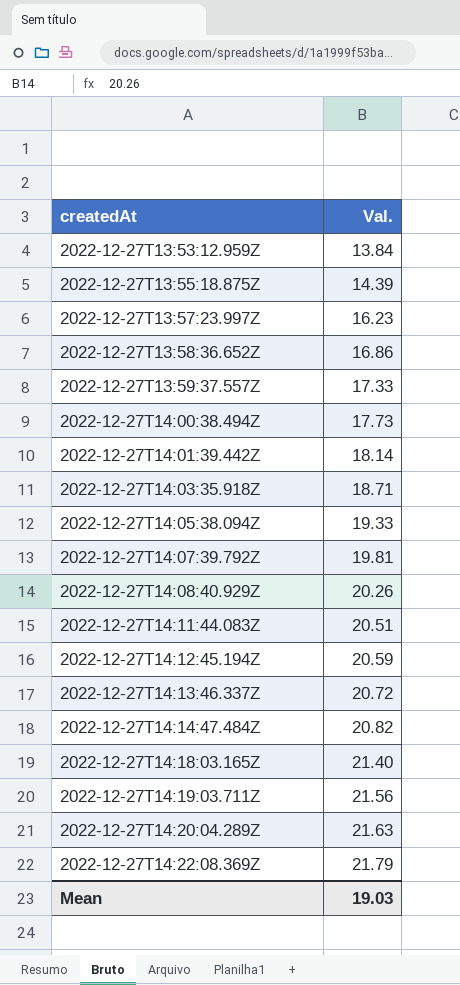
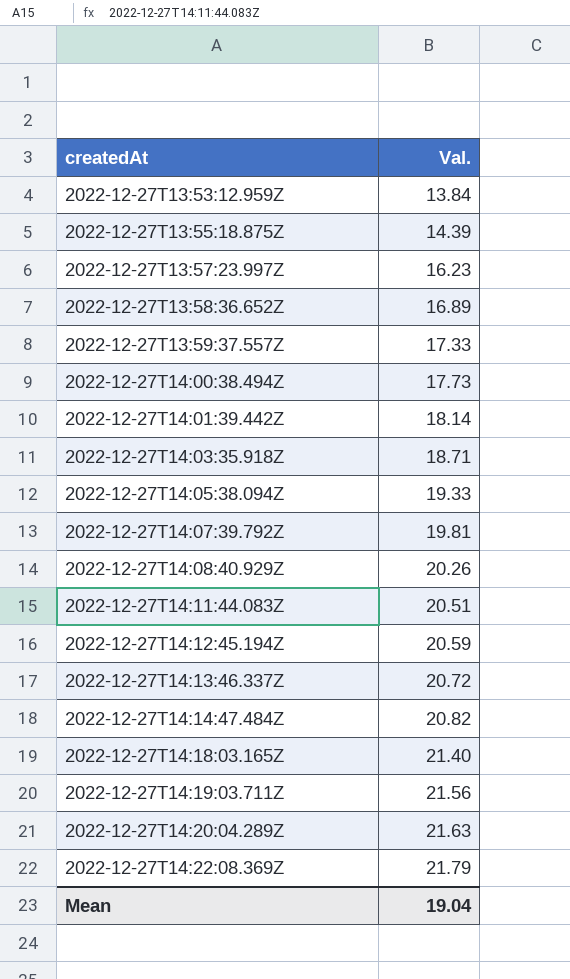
2022-12-27T13:58:36.652Z | Val.: 16.86 -> 16.89
Mean | Val.: 19.03 -> 19.04

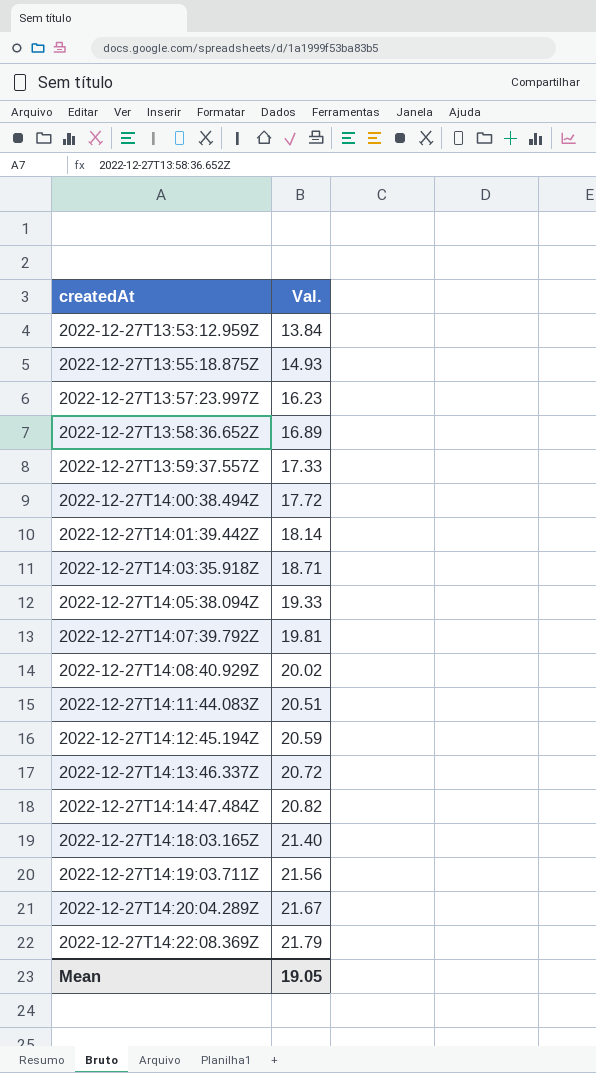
2022-12-27T13:55:18.875Z | Val.: 14.39 -> 14.93
2022-12-27T14:00:38.494Z | Val.: 17.73 -> 17.72
2022-12-27T14:08:40.929Z | Val.: 20.26 -> 20.02
2022-12-27T14:20:04.289Z | Val.: 21.63 -> 21.67
Mean | Val.: 19.04 -> 19.05

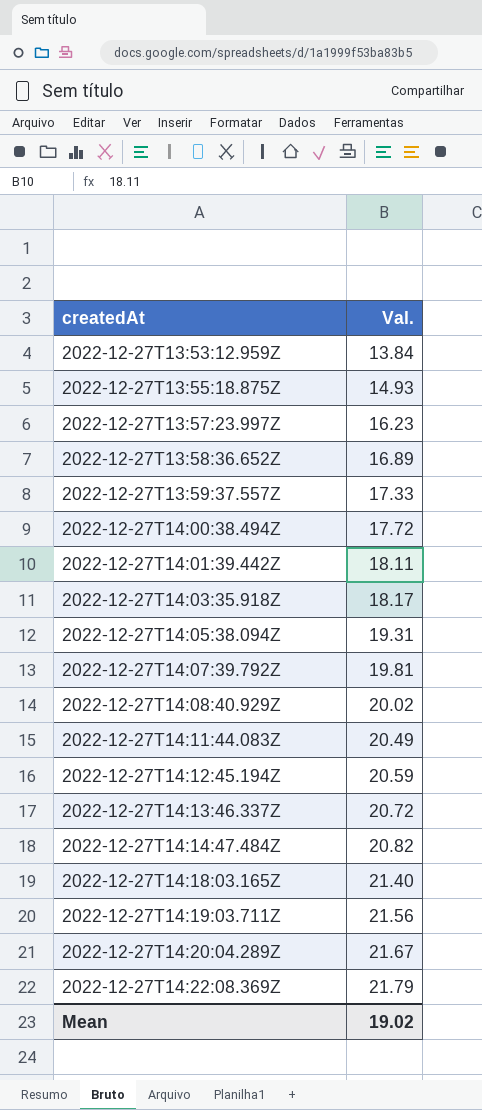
2022-12-27T14:01:39.442Z | Val.: 18.14 -> 18.11
2022-12-27T14:03:35.918Z | Val.: 18.71 -> 18.17
2022-12-27T14:05:38.094Z | Val.: 19.33 -> 19.31
2022-12-27T14:11:44.083Z | Val.: 20.51 -> 20.49
Mean | Val.: 19.05 -> 19.02

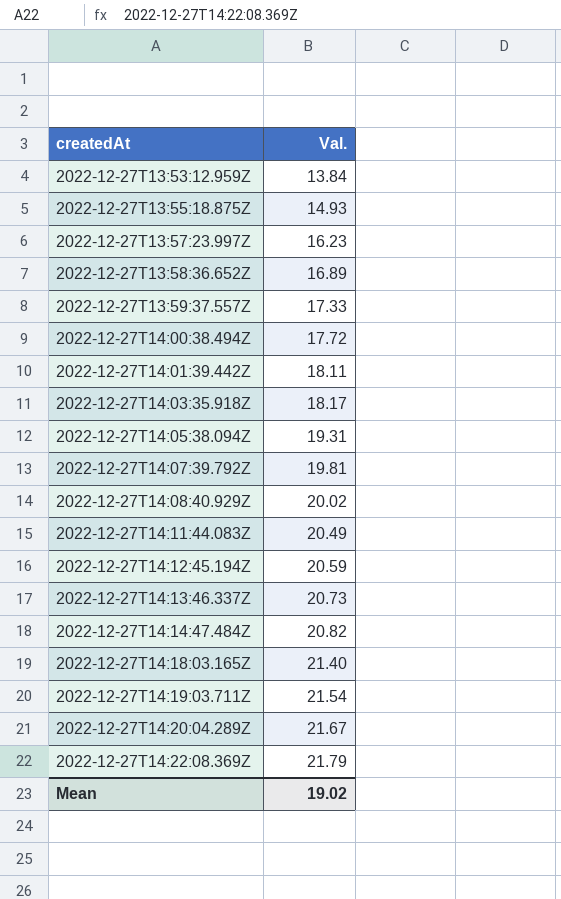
2022-12-27T14:13:46.337Z | Val.: 20.72 -> 20.73
2022-12-27T14:19:03.711Z | Val.: 21.56 -> 21.54

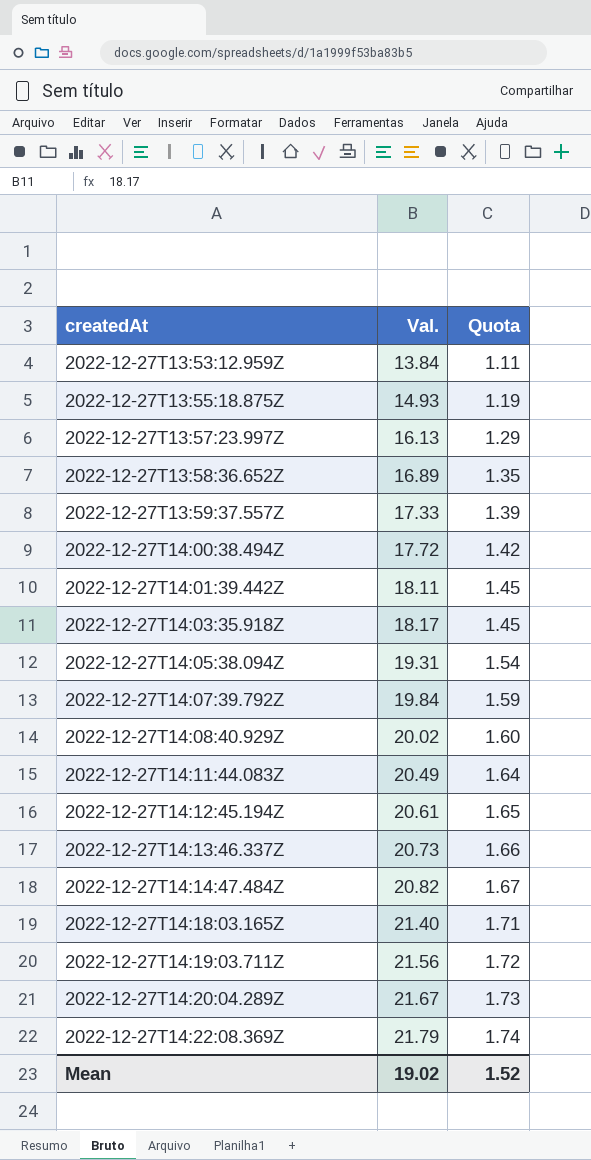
column Quota | formula: none -> [Val.] * 0.08
2022-12-27T13:57:23.997Z | Val.: 16.23 -> 16.13
2022-12-27T14:07:39.792Z | Val.: 19.81 -> 19.84
2022-12-27T14:12:45.194Z | Val.: 20.59 -> 20.61
2022-12-27T14:19:03.711Z | Val.: 21.54 -> 21.56

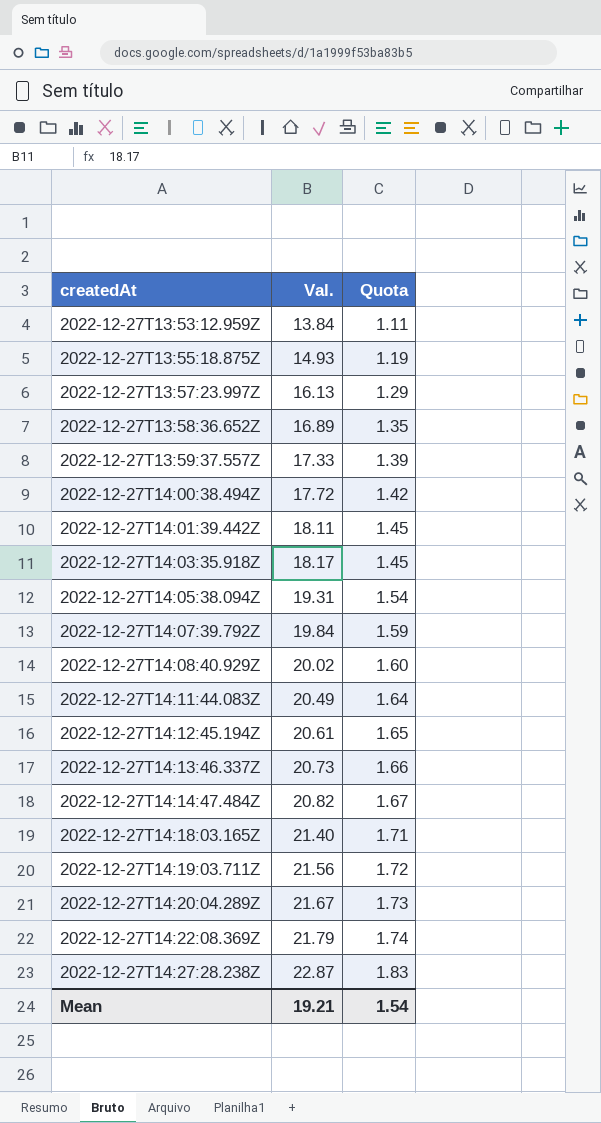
row 2022-12-27T14:27:28.238Z: none -> 22.87 | 1.83
Mean | Val.: 19.02 -> 19.21
Mean | Quota: 1.52 -> 1.54

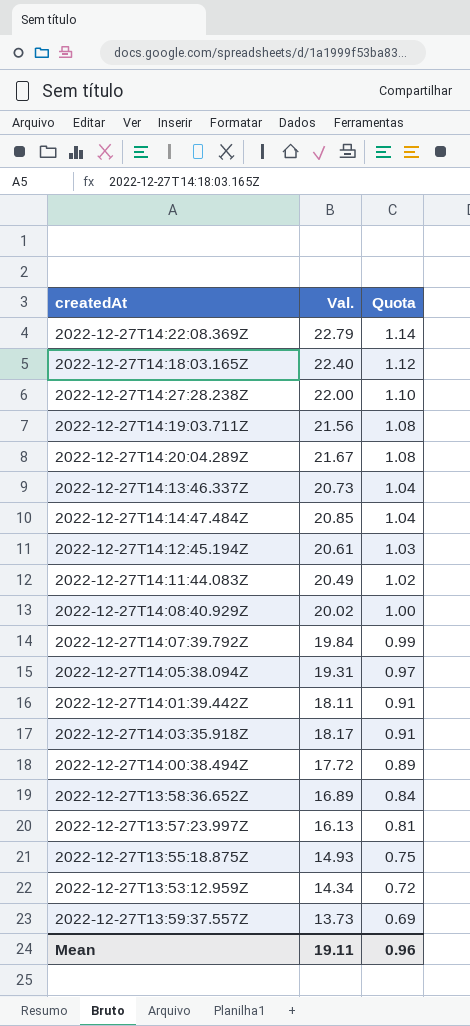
row order: createdAt ascending -> Quota descending
column Quota | formula: [Val.] * 0.08 -> [Val.] * 0.05
2022-12-27T14:22:08.369Z | Val.: 21.79 -> 22.79
2022-12-27T14:18:03.165Z | Val.: 21.40 -> 22.40
2022-12-27T14:27:28.238Z | Val.: 22.87 -> 22.00
2022-12-27T14:14:47.484Z | Val.: 20.82 -> 20.85
2022-12-27T13:53:12.959Z | Val.: 13.84 -> 14.34
2022-12-27T13:59:37.557Z | Val.: 17.33 -> 13.73
Mean | Val.: 19.21 -> 19.11
Mean | Quota: 1.54 -> 0.96

